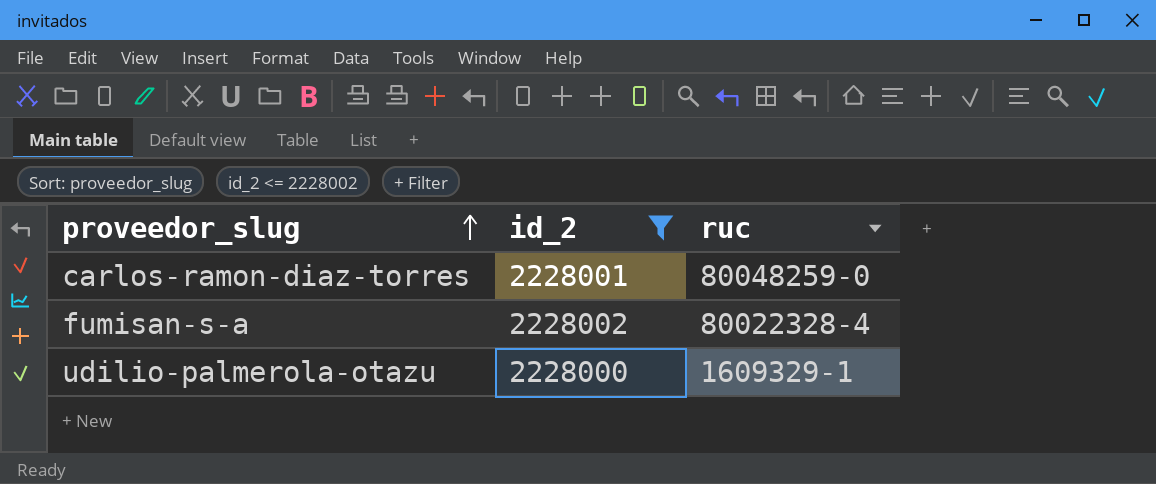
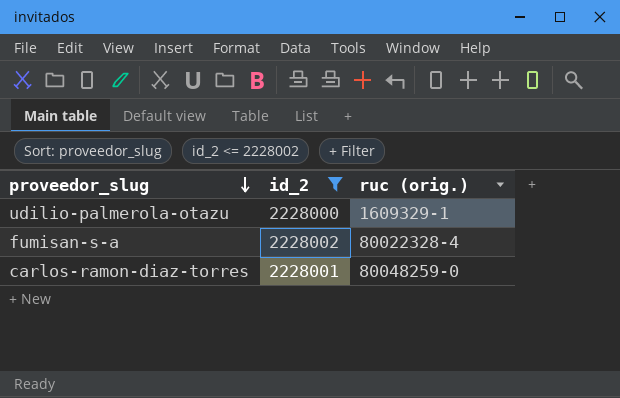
row order: proveedor_slug ascending -> proveedor_slug descending
column name: ruc -> ruc (orig.)

